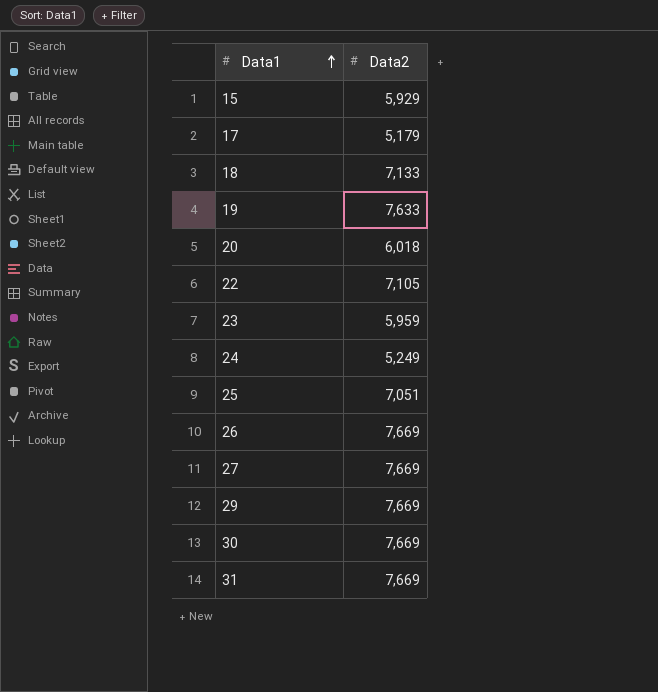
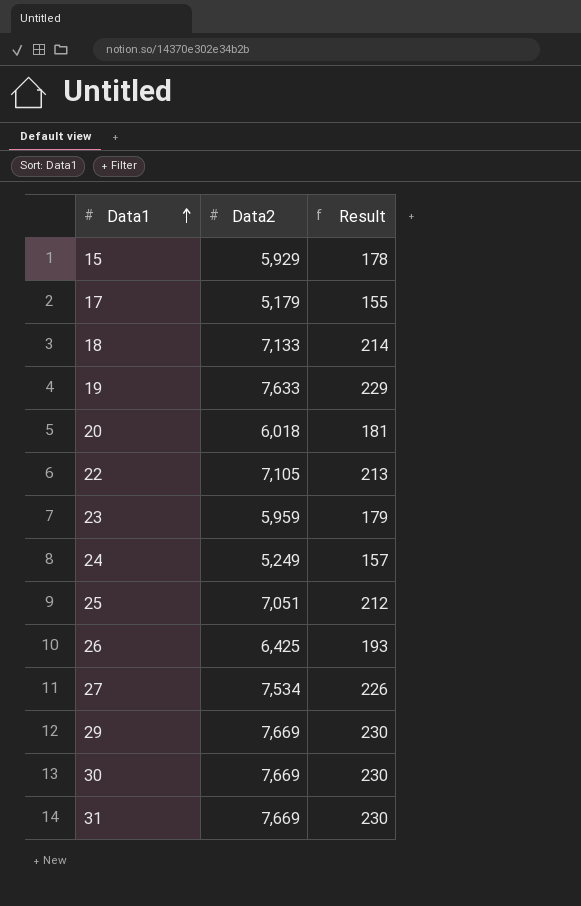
column Result | formula: none -> [Data2] * 0.03
26 | Data2: 7,669 -> 6,425
27 | Data2: 7,669 -> 7,534

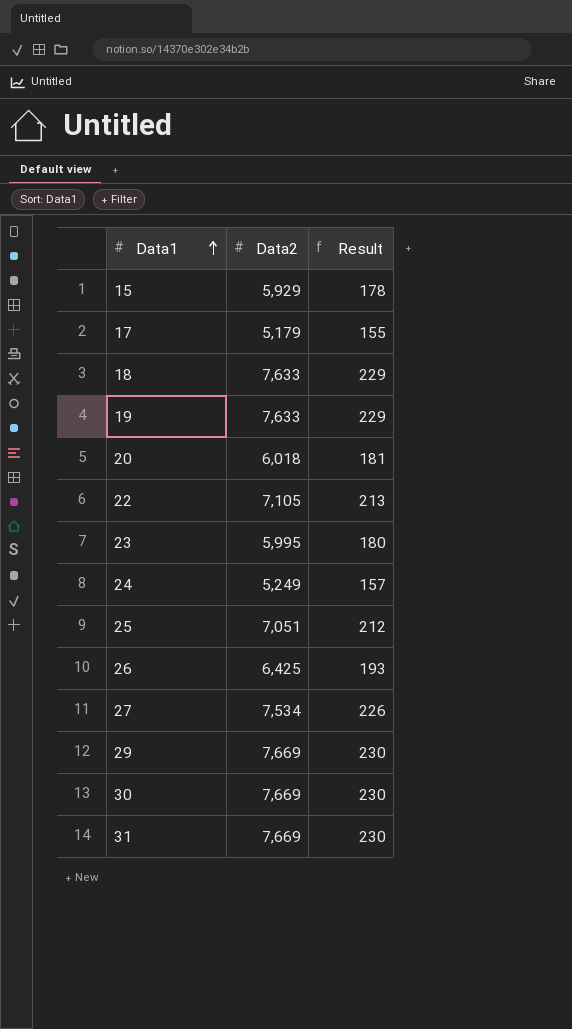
18 | Data2: 7,133 -> 7,633
18 | Result: 214 -> 229
23 | Data2: 5,959 -> 5,995
23 | Result: 179 -> 180

